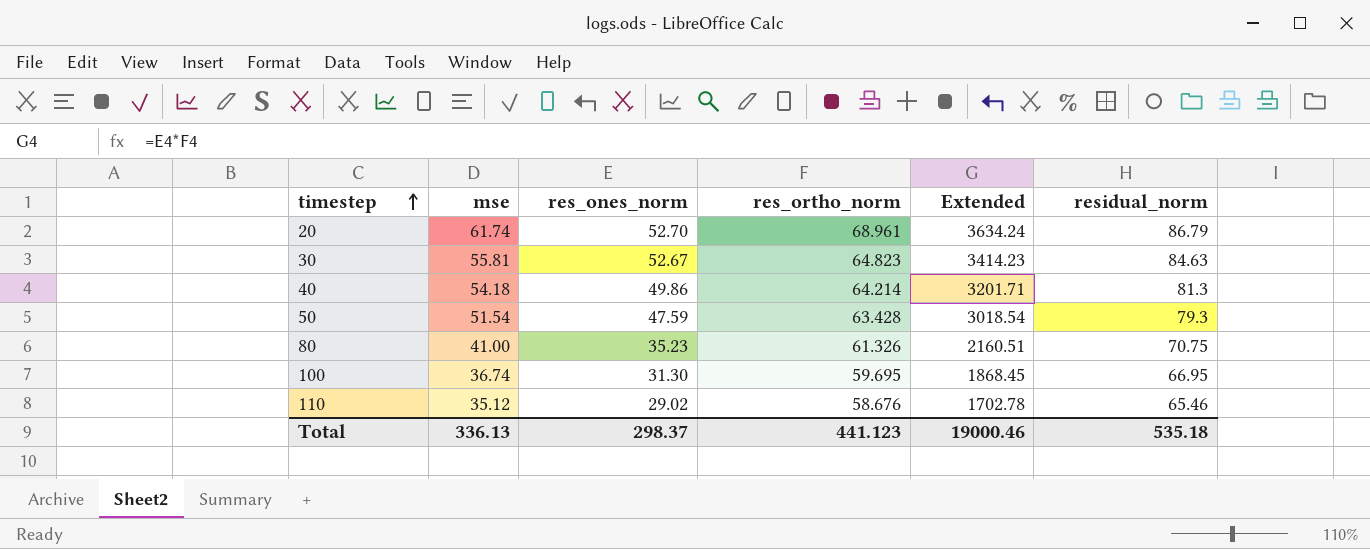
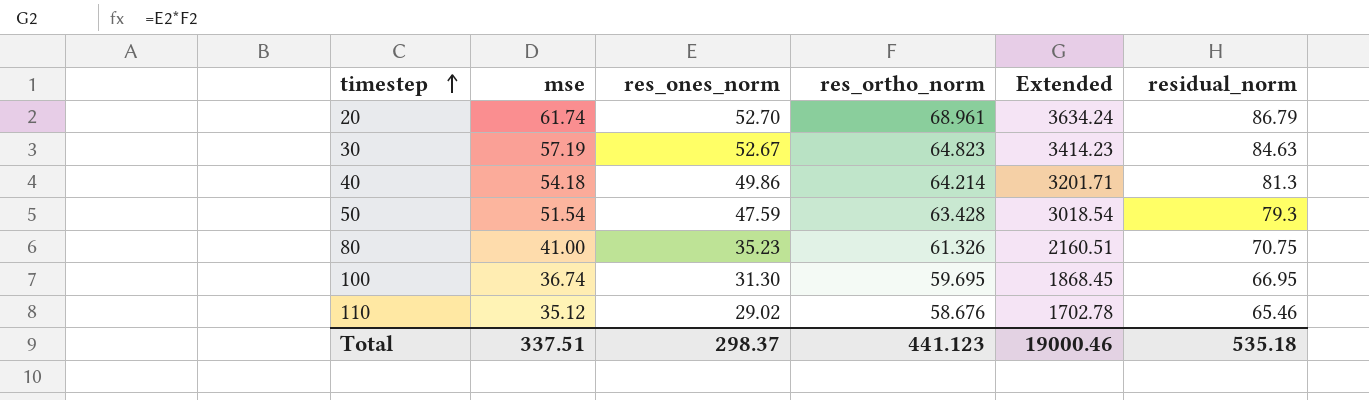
30 | mse: 55.81 -> 57.19
Total | mse: 336.13 -> 337.51

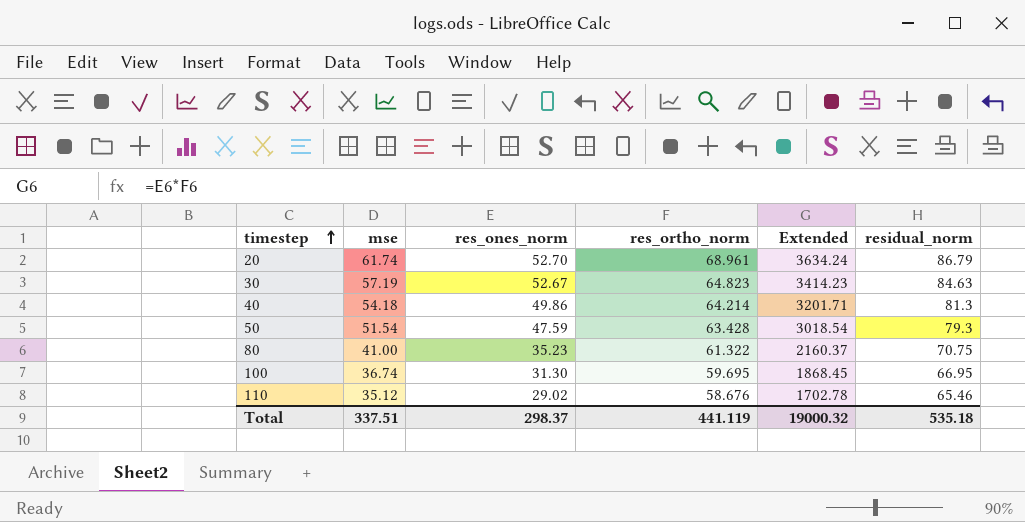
80 | res_ortho_norm: 61.326 -> 61.322
80 | Extended: 2160.51 -> 2160.37
Total | res_ortho_norm: 441.123 -> 441.119
Total | Extended: 19000.46 -> 19000.32

